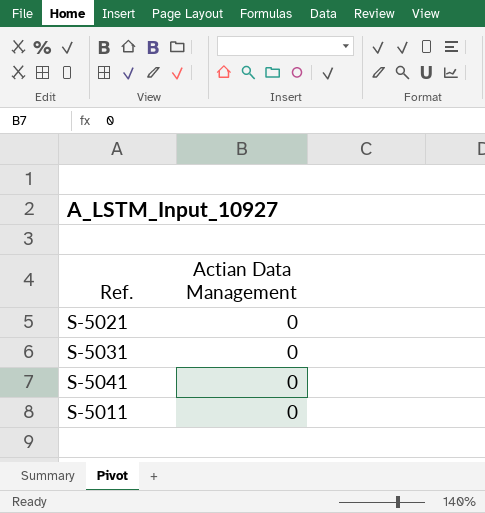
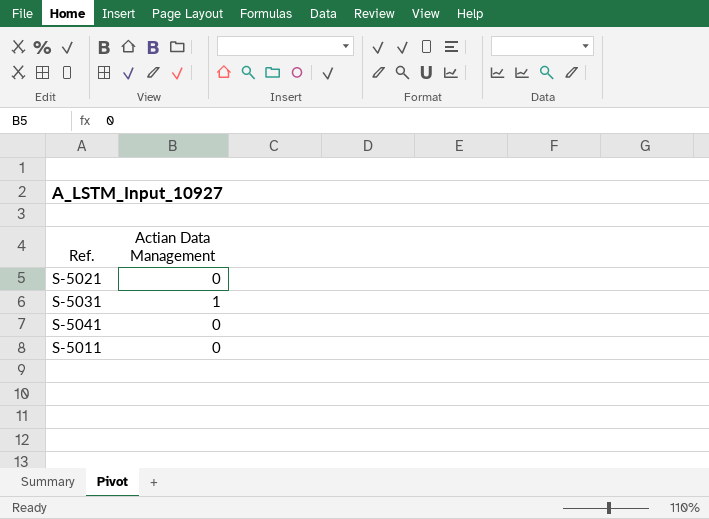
S-5031 | Actian Data Management: 0 -> 1

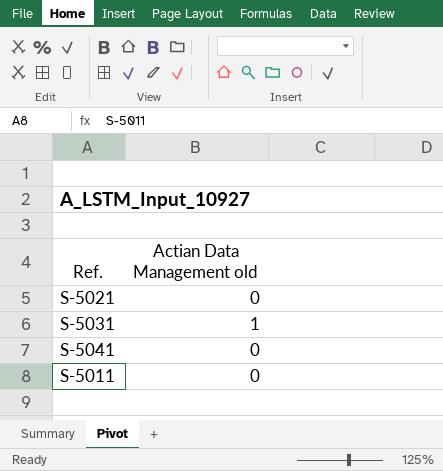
column name: Actian Data Management -> Actian Data Management old

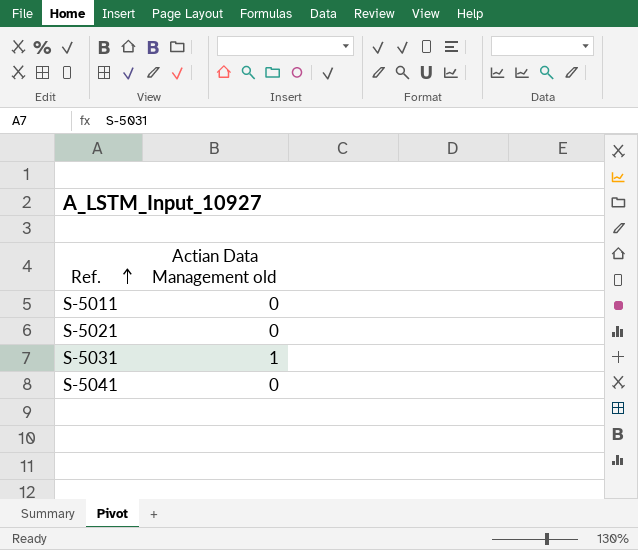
row order: none -> Ref. ascending

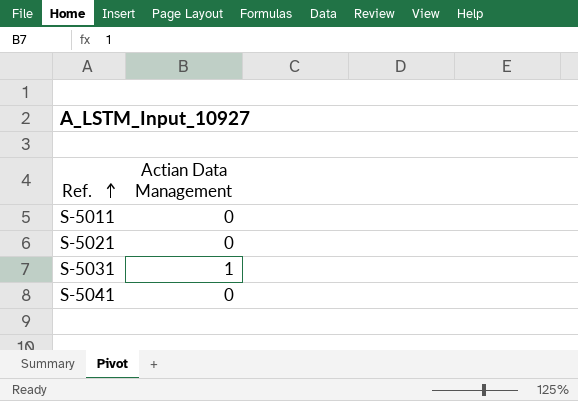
column name: Actian Data Management old -> Actian Data Management

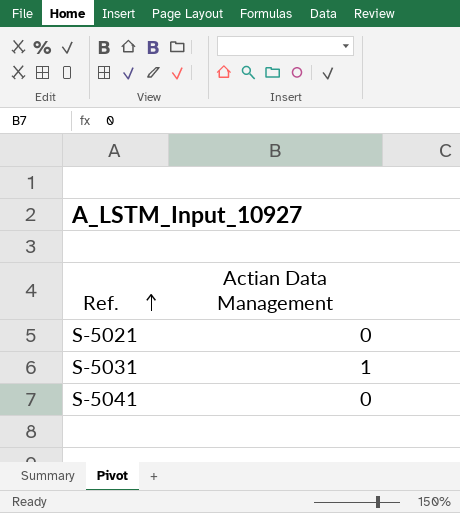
row S-5011: 0 -> none

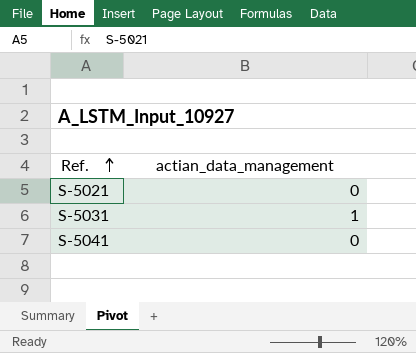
column name: Actian Data Management -> actian_data_management

